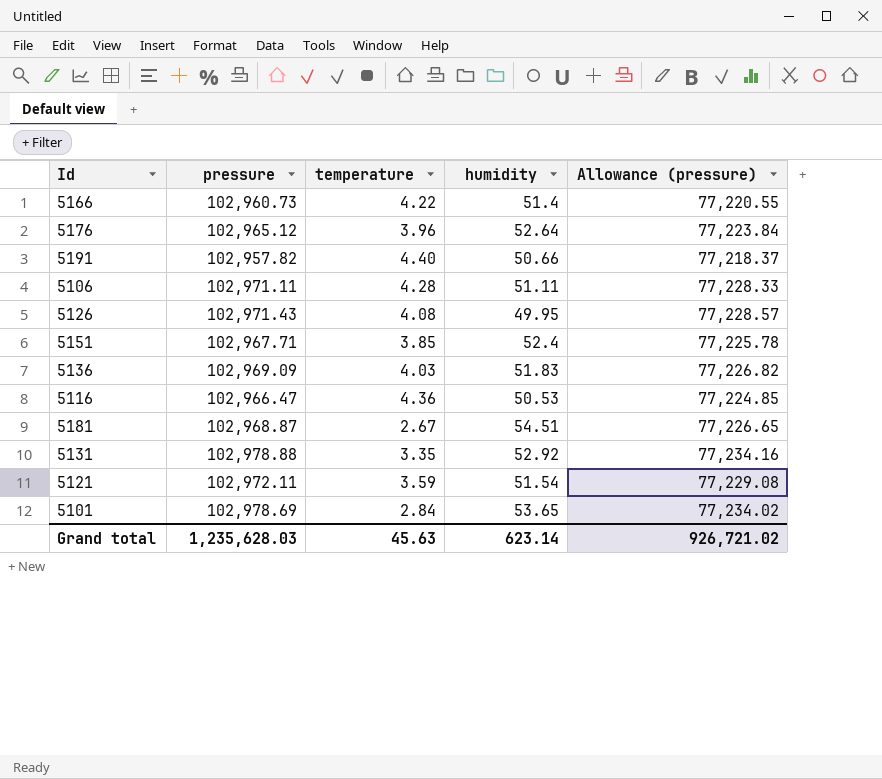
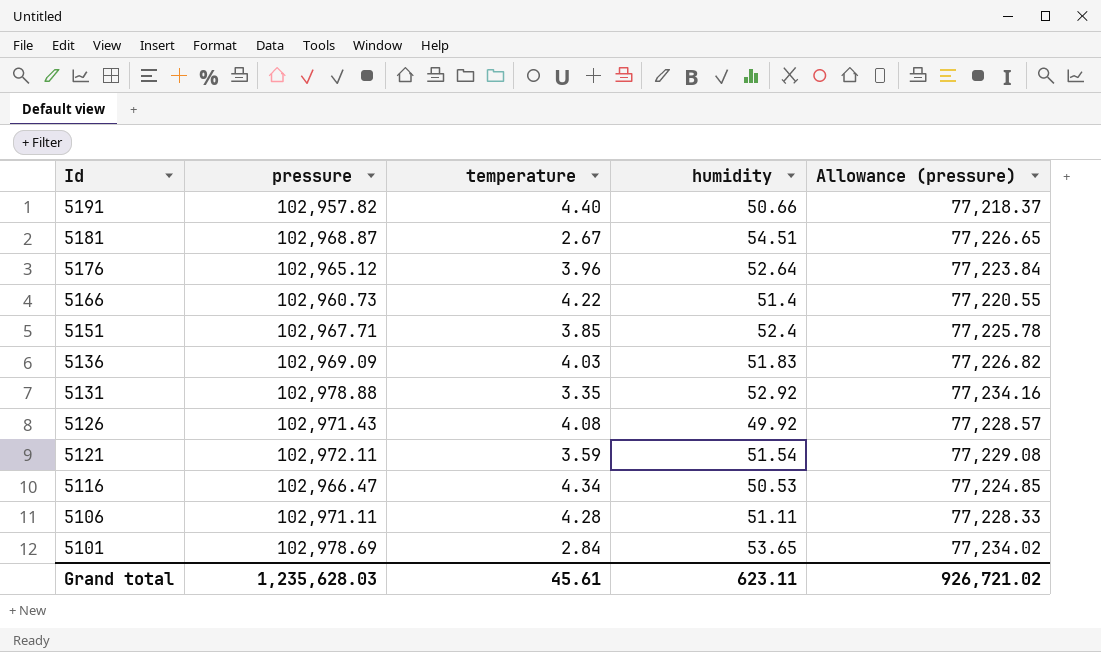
row order: none -> Id descending
5126 | humidity: 49.95 -> 49.92
5116 | temperature: 4.36 -> 4.34
Grand total | temperature: 45.63 -> 45.61
Grand total | humidity: 623.14 -> 623.11

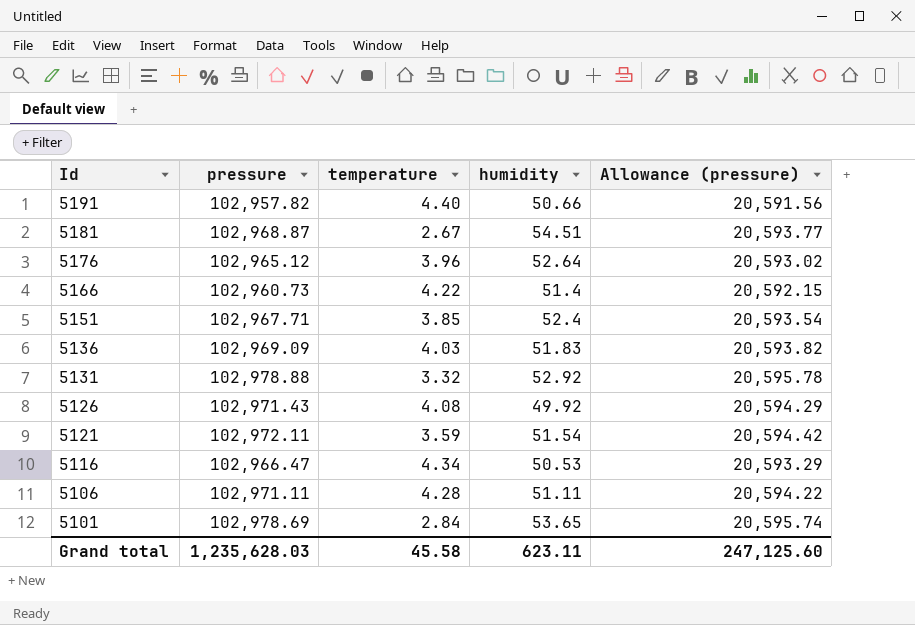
column Allowance (pressure) | formula: [pressure] * 0.75 -> [pressure] * 0.2
5131 | temperature: 3.35 -> 3.32
Grand total | temperature: 45.61 -> 45.58
Grand total | Allowance (pressure): 926,721.02 -> 247,125.60

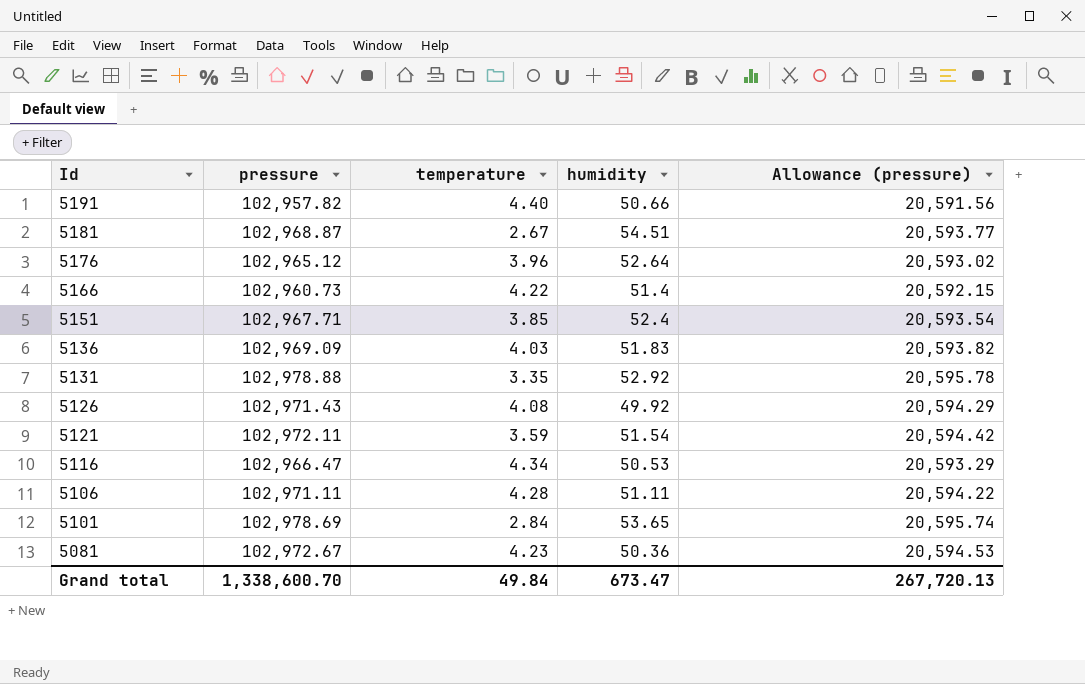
5131 | temperature: 3.32 -> 3.35
row 5081: none -> 102,972.67 | 4.23 | 50.36 | 20,594.53
Grand total | pressure: 1,235,628.03 -> 1,338,600.70
Grand total | temperature: 45.58 -> 49.84
Grand total | humidity: 623.11 -> 673.47
Grand total | Allowance (pressure): 247,125.60 -> 267,720.13

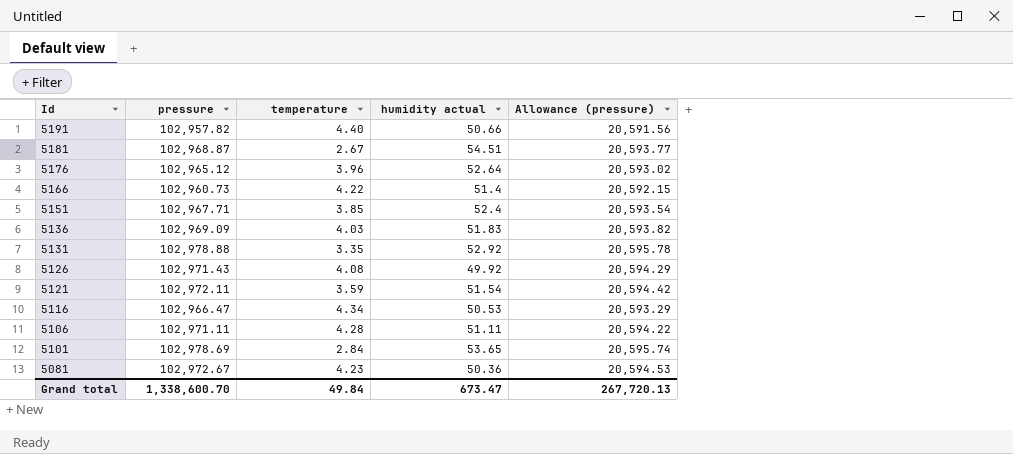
column name: humidity -> humidity actual

